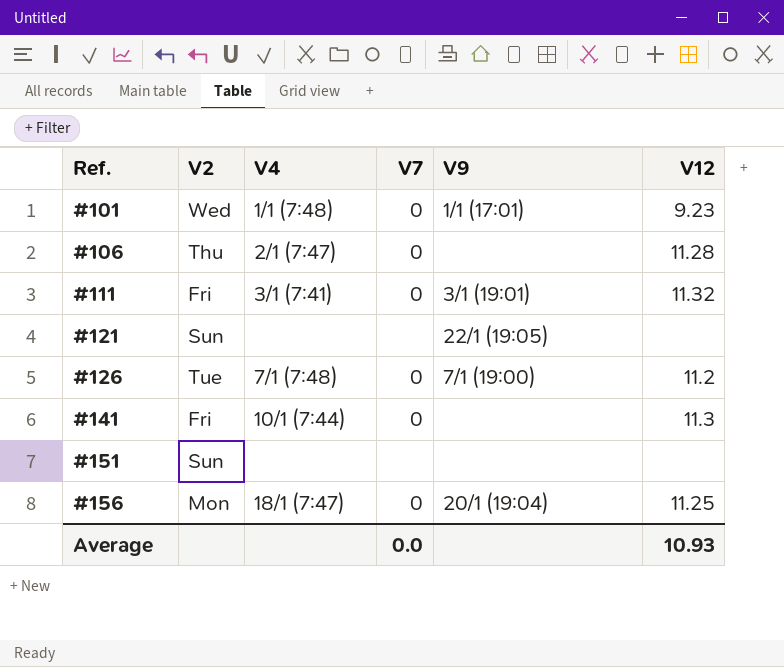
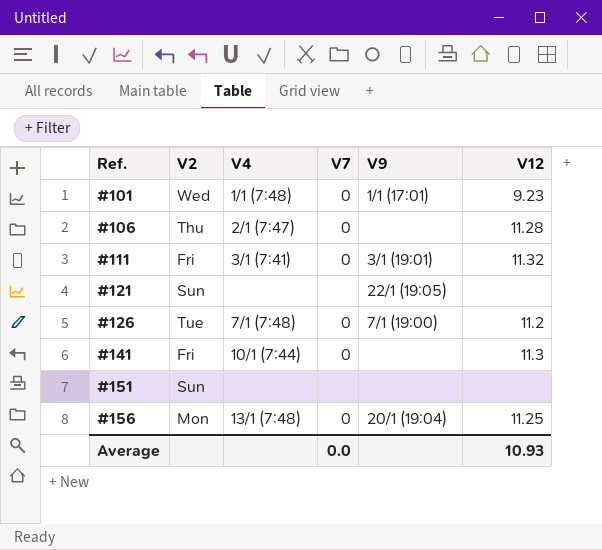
#156 | V4: 18/1 (7:47) -> 13/1 (7:48)

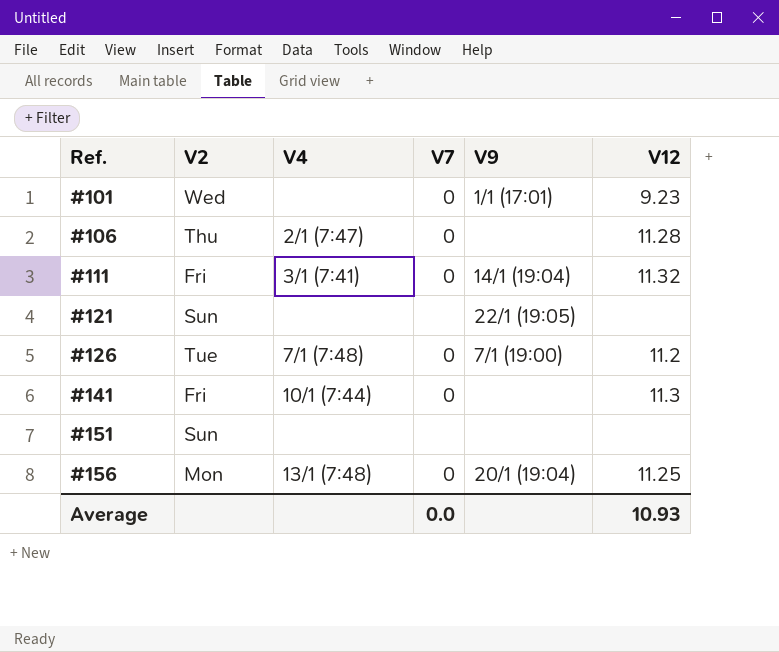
#101 | V4: 1/1 (7:48) -> none
#111 | V9: 3/1 (19:01) -> 14/1 (19:04)

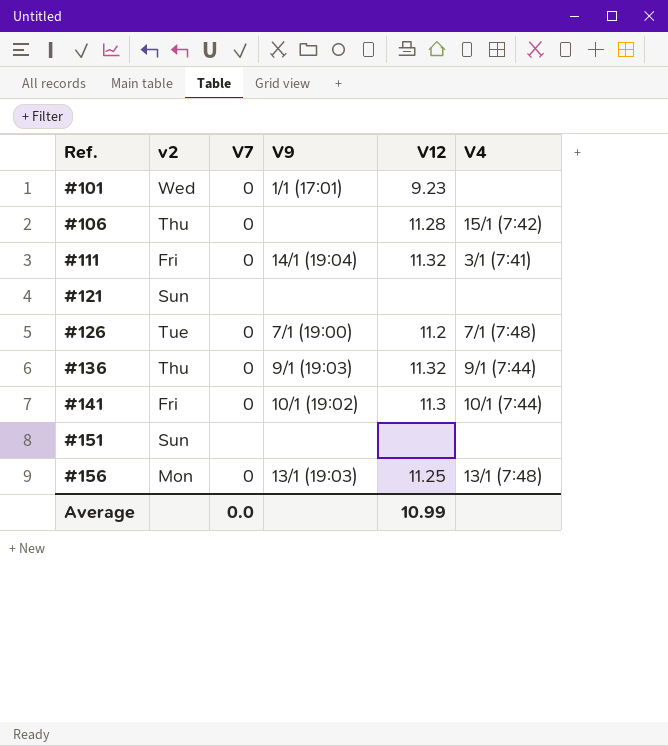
column name: V2 -> v2
column V4 | position: 3 -> 6
#106 | V4: 2/1 (7:47) -> 15/1 (7:42)
#121 | V9: 22/1 (19:05) -> none
row #136: none -> Thu | 0 | 9/1 (19:03) | 11.32 | 9/1 (7:44)
#141 | V9: none -> 10/1 (19:02)
#156 | V9: 20/1 (19:04) -> 13/1 (19:03)
Average | V12: 10.93 -> 10.99

